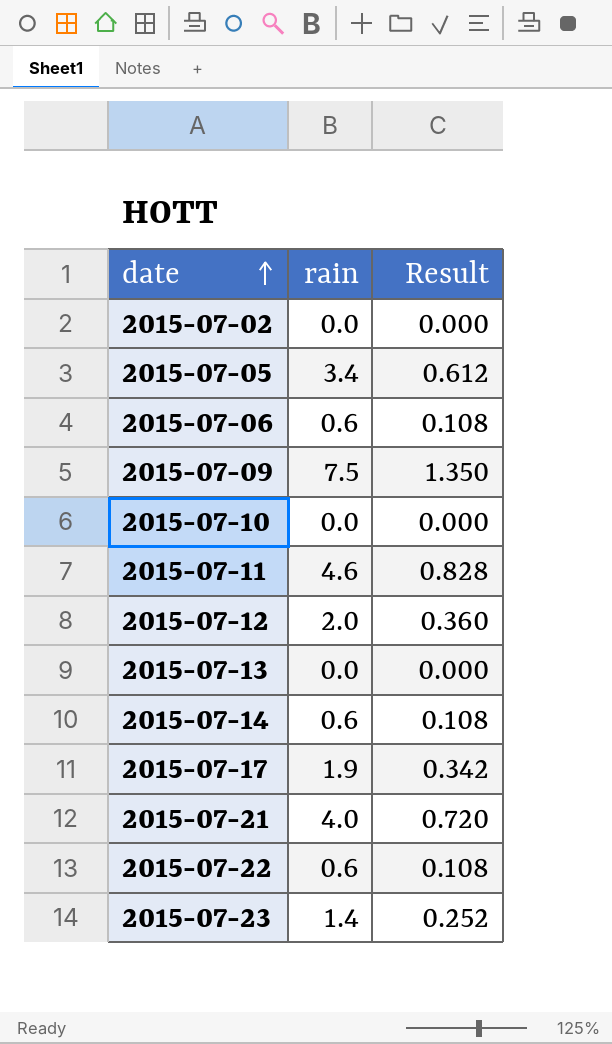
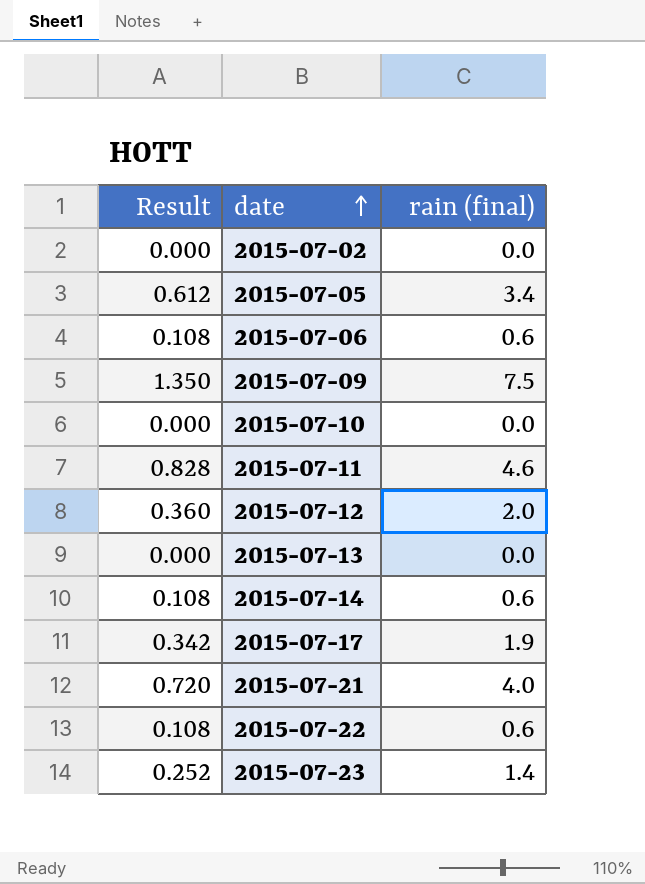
column Result | position: 3 -> 1
column name: rain -> rain (final)

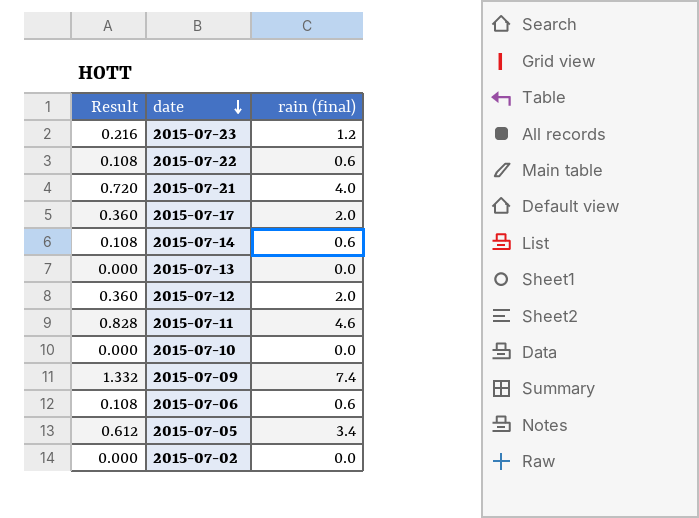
row order: date ascending -> date descending
2015-07-23 | Result: 0.252 -> 0.216
2015-07-23 | rain (final): 1.4 -> 1.2
2015-07-17 | Result: 0.342 -> 0.360
2015-07-17 | rain (final): 1.9 -> 2.0
2015-07-09 | Result: 1.350 -> 1.332
2015-07-09 | rain (final): 7.5 -> 7.4

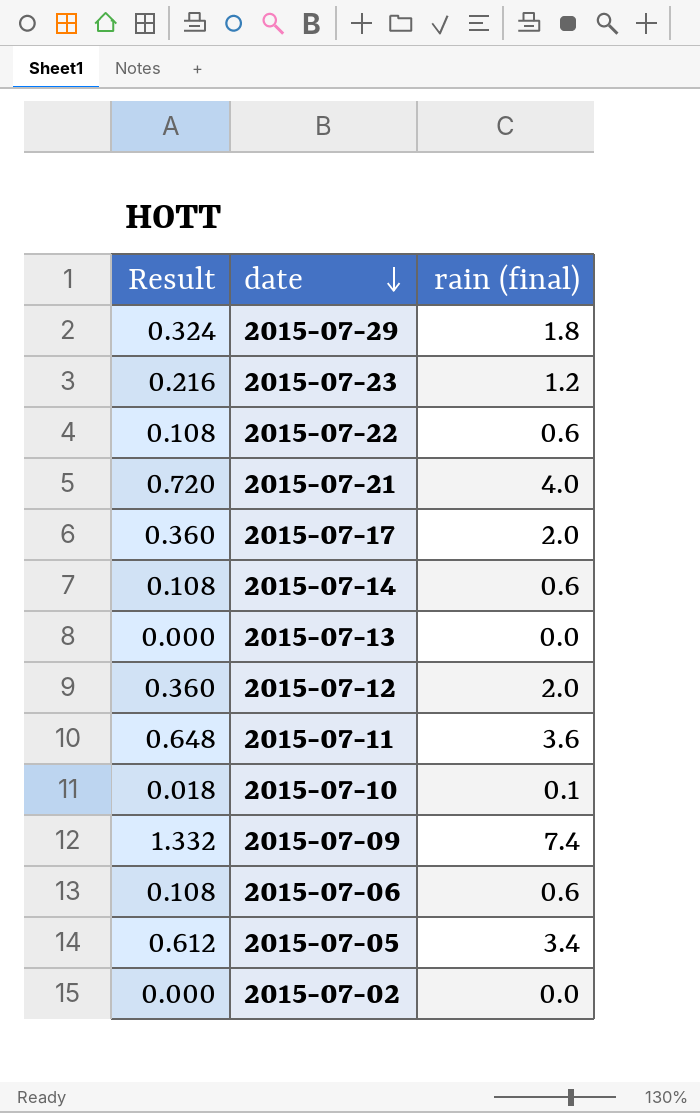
row 2015-07-29: none -> 0.324 | 1.8
2015-07-11 | Result: 0.828 -> 0.648
2015-07-11 | rain (final): 4.6 -> 3.6
2015-07-10 | Result: 0.000 -> 0.018
2015-07-10 | rain (final): 0.0 -> 0.1

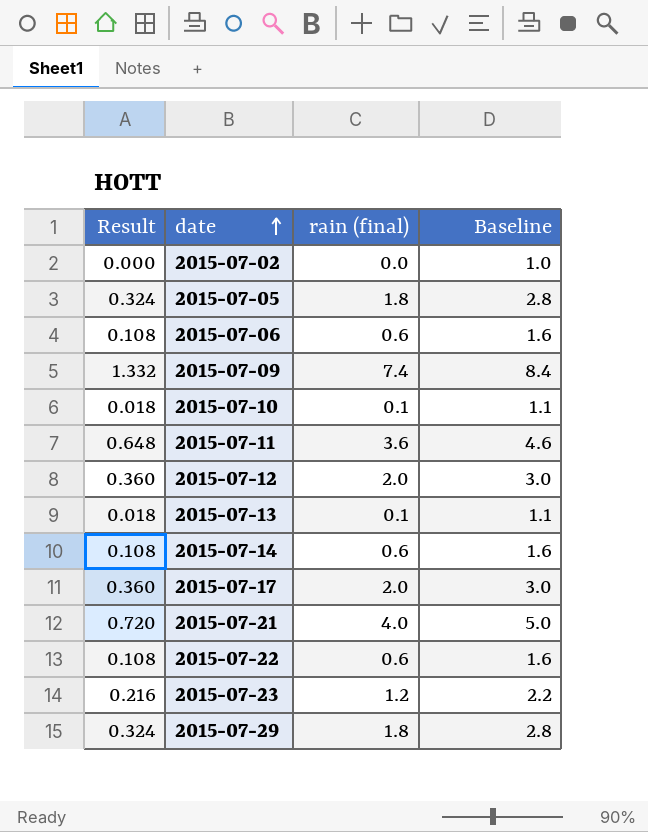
row order: date descending -> date ascending
column Baseline | formula: none -> [rain (final)] + 1
2015-07-05 | Result: 0.612 -> 0.324
2015-07-05 | rain (final): 3.4 -> 1.8
2015-07-13 | Result: 0.000 -> 0.018
2015-07-13 | rain (final): 0.0 -> 0.1

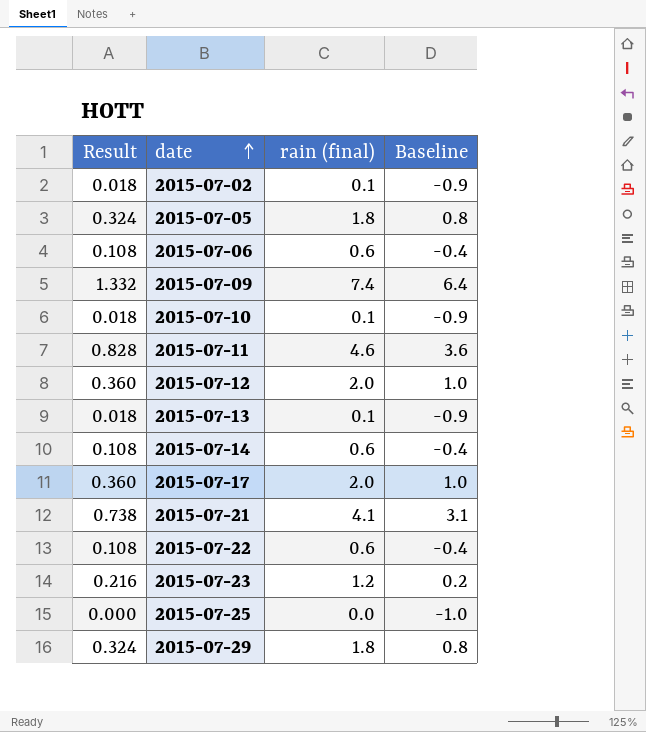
column Baseline | formula: [rain (final)] + 1 -> [rain (final)] - 1
2015-07-02 | Result: 0.000 -> 0.018
2015-07-02 | rain (final): 0.0 -> 0.1
2015-07-11 | Result: 0.648 -> 0.828
2015-07-11 | rain (final): 3.6 -> 4.6
2015-07-21 | Result: 0.720 -> 0.738
2015-07-21 | rain (final): 4.0 -> 4.1
row 2015-07-25: none -> 0.000 | 0.0 | -1.0

